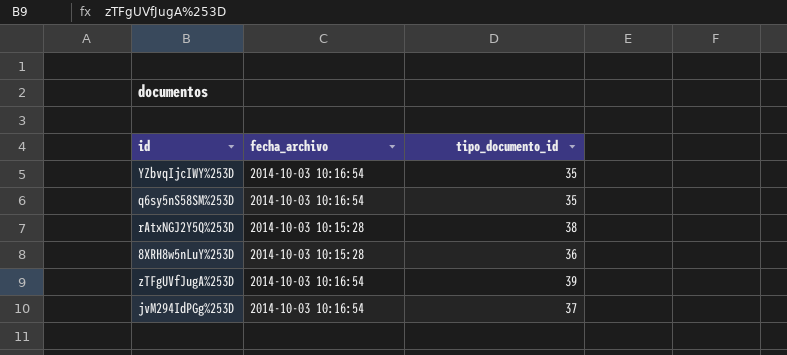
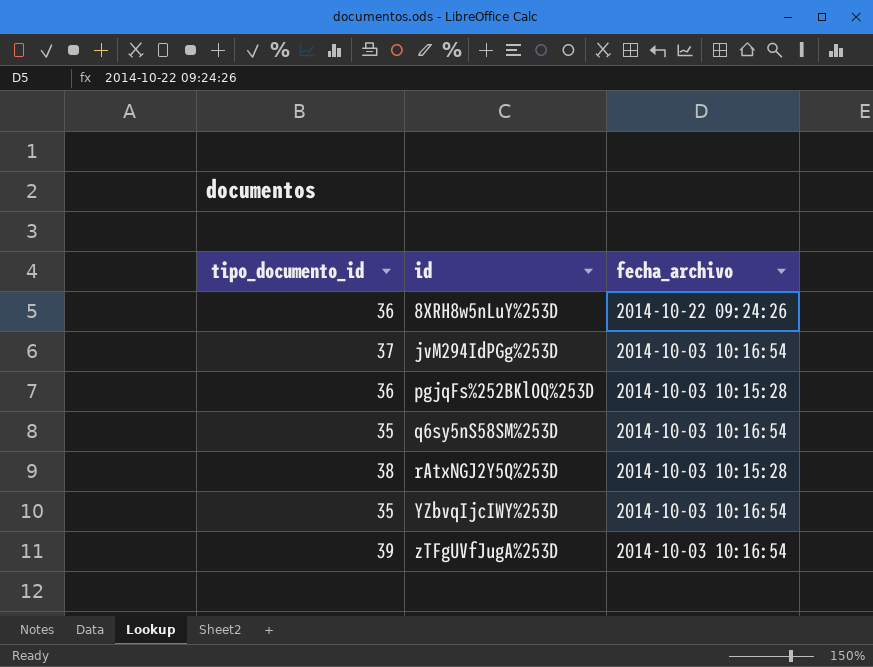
row order: none -> id ascending
column tipo_documento_id | position: 3 -> 1
8XRH8w5nLuY%253D | fecha_archivo: 2014-10-03 10:15:28 -> 2014-10-22 09:24:26
row pgjqFs%252BKlOQ%253D: none -> 36 | 2014-10-03 10:15:28

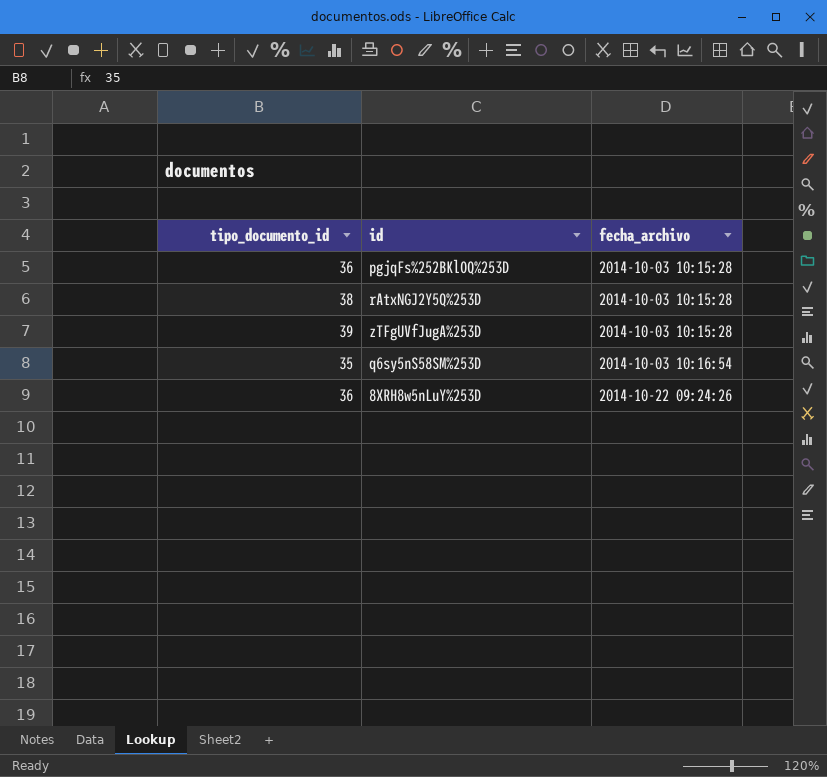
row order: id ascending -> fecha_archivo ascending
row jvM294IdPGg%253D: 37 | 2014-10-03 10:16:54 -> none
row YZbvqIjcIWY%253D: 35 | 2014-10-03 10:16:54 -> none
zTFgUVfJugA%253D | fecha_archivo: 2014-10-03 10:16:54 -> 2014-10-03 10:15:28

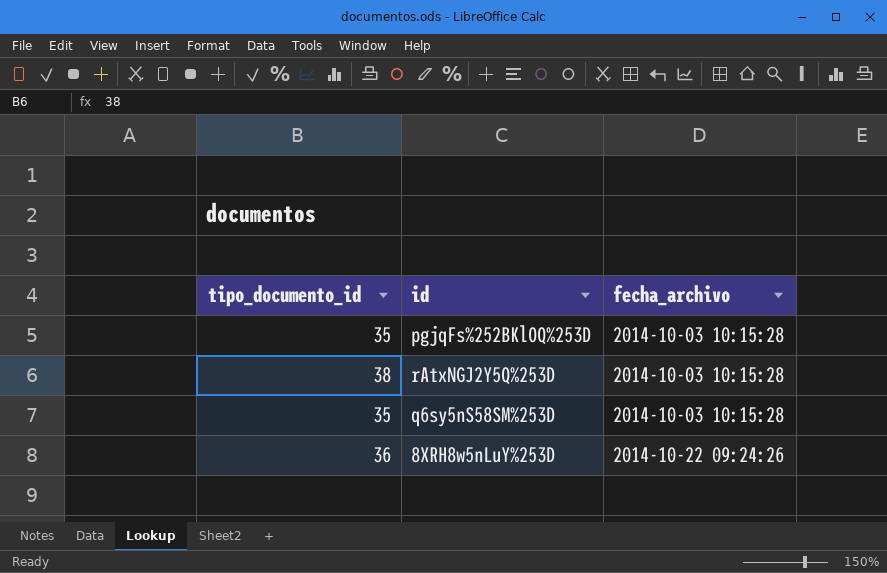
row zTFgUVfJugA%253D: 39 | 2014-10-03 10:15:28 -> none
pgjqFs%252BKlOQ%253D | tipo_documento_id: 36 -> 35
q6sy5nS58SM%253D | fecha_archivo: 2014-10-03 10:16:54 -> 2014-10-03 10:15:28

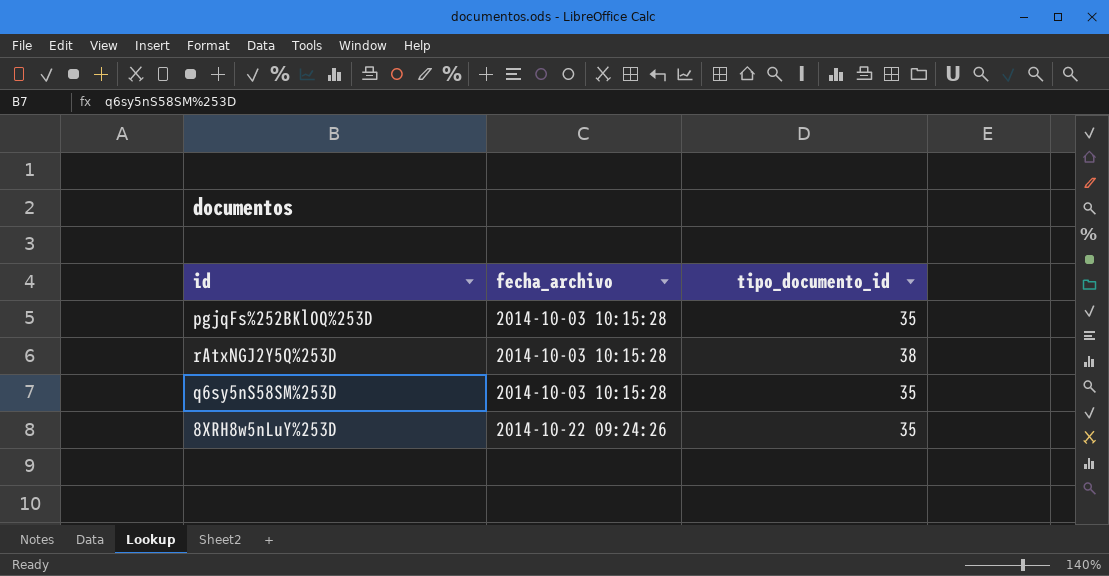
column tipo_documento_id | position: 1 -> 3
8XRH8w5nLuY%253D | tipo_documento_id: 36 -> 35

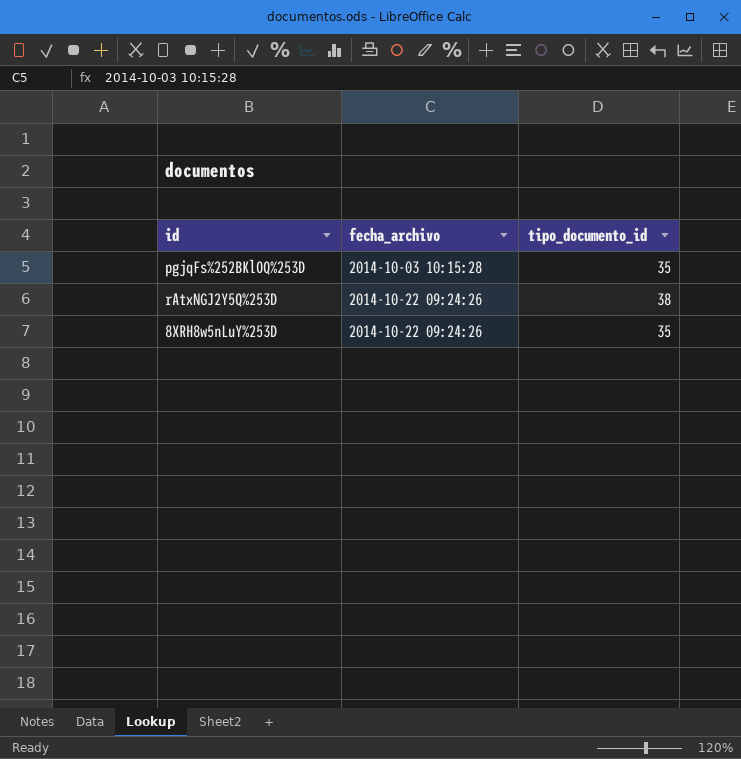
row q6sy5nS58SM%253D: 2014-10-03 10:15:28 | 35 -> none
rAtxNGJ2Y5Q%253D | fecha_archivo: 2014-10-03 10:15:28 -> 2014-10-22 09:24:26

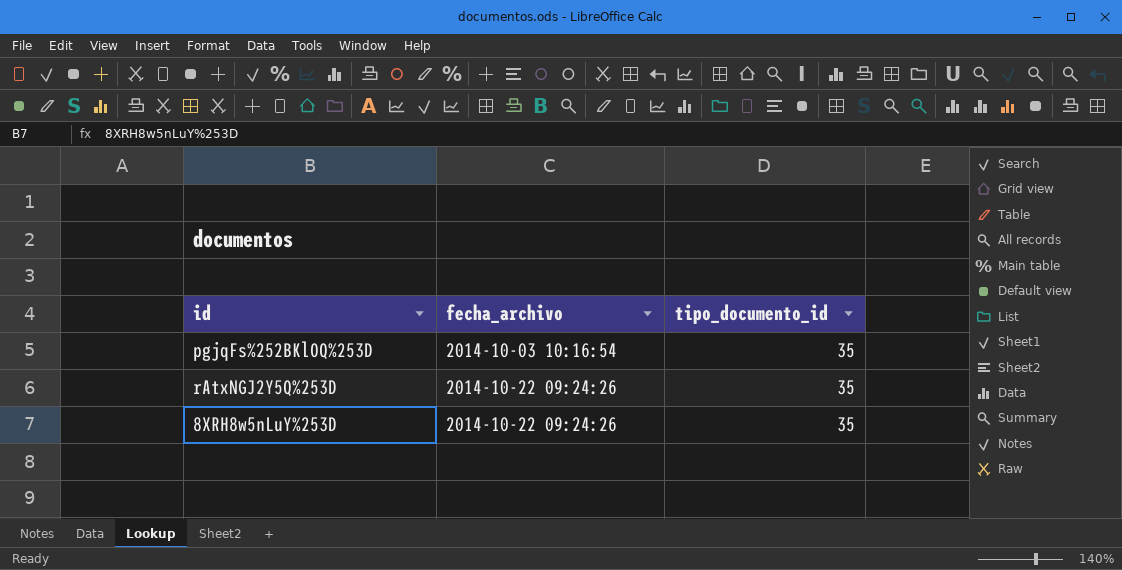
pgjqFs%252BKlOQ%253D | fecha_archivo: 2014-10-03 10:15:28 -> 2014-10-03 10:16:54
rAtxNGJ2Y5Q%253D | tipo_documento_id: 38 -> 35

